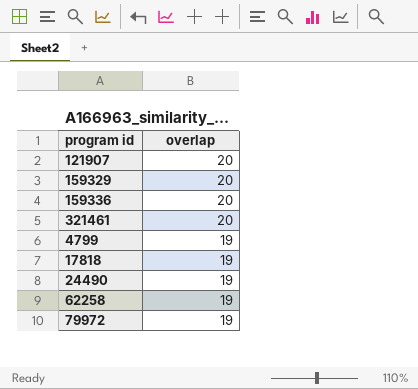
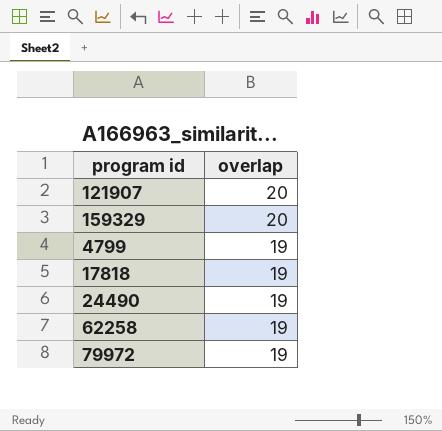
row 159336: 20 -> none
row 321461: 20 -> none

